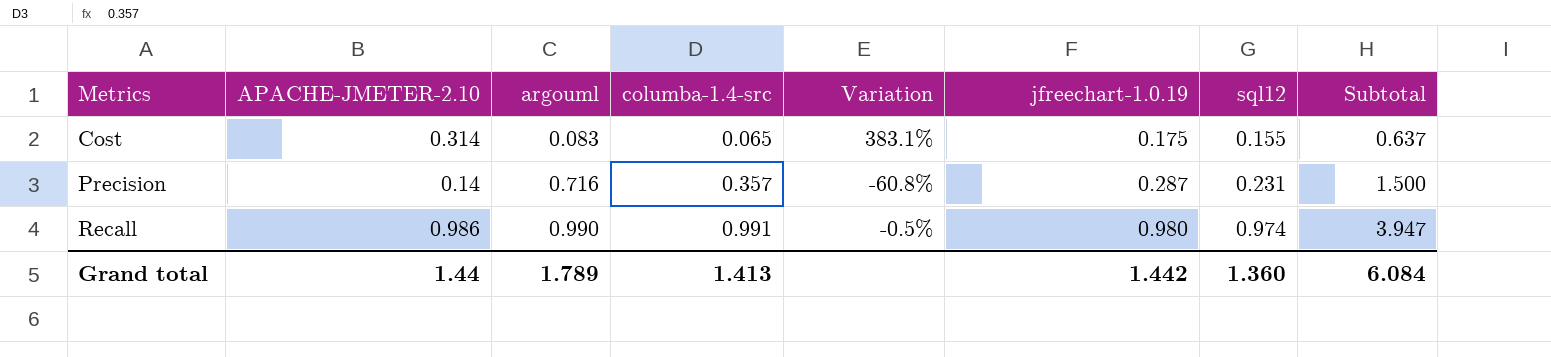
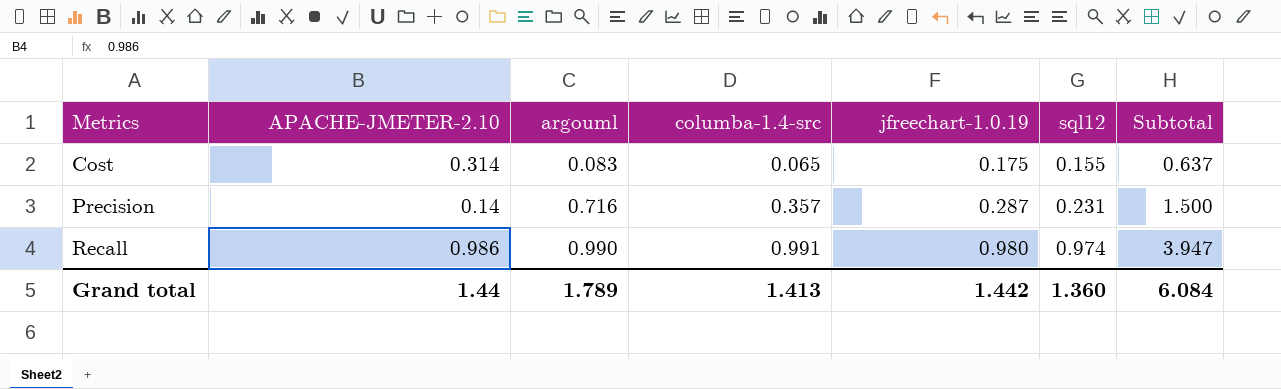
column Variation | formula: ([APACHE-JMETER-2.10] - [columba-1.4-src]) / [columba-1.4-src] -> none

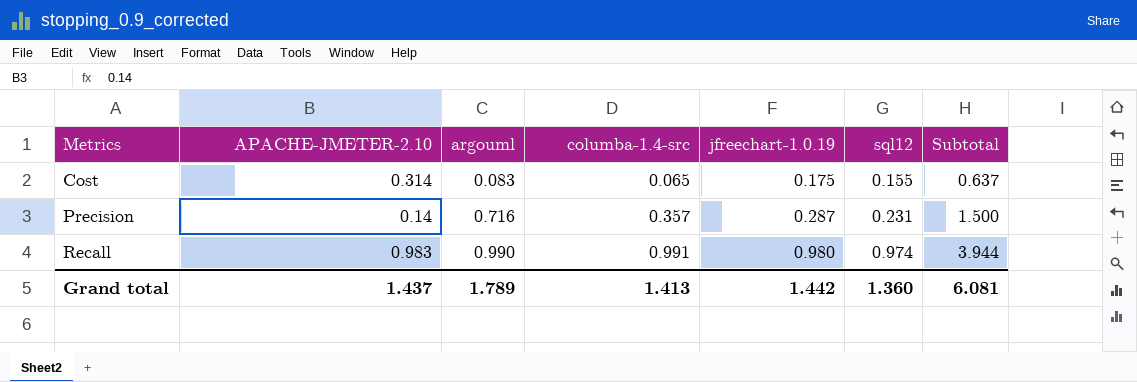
Recall | APACHE-JMETER-2.10: 0.986 -> 0.983
Recall | Subtotal: 3.947 -> 3.944
Grand total | APACHE-JMETER-2.10: 1.44 -> 1.437
Grand total | Subtotal: 6.084 -> 6.081

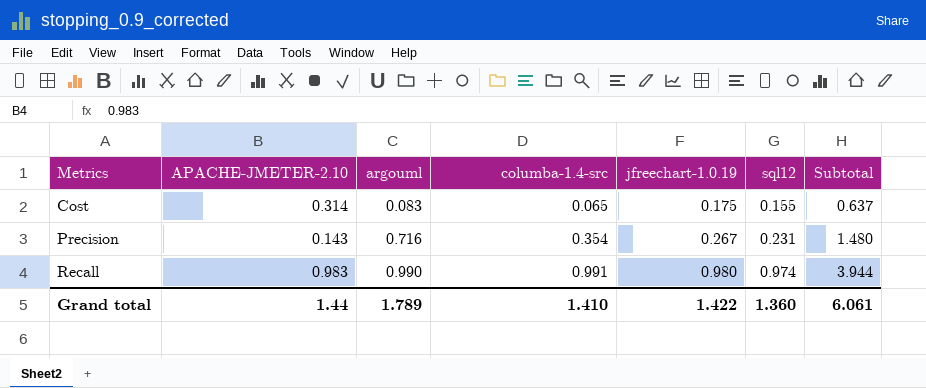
Precision | APACHE-JMETER-2.10: 0.14 -> 0.143
Precision | columba-1.4-src: 0.357 -> 0.354
Precision | jfreechart-1.0.19: 0.287 -> 0.267
Precision | Subtotal: 1.500 -> 1.480
Grand total | APACHE-JMETER-2.10: 1.437 -> 1.44
Grand total | columba-1.4-src: 1.413 -> 1.410
Grand total | jfreechart-1.0.19: 1.442 -> 1.422
Grand total | Subtotal: 6.081 -> 6.061

